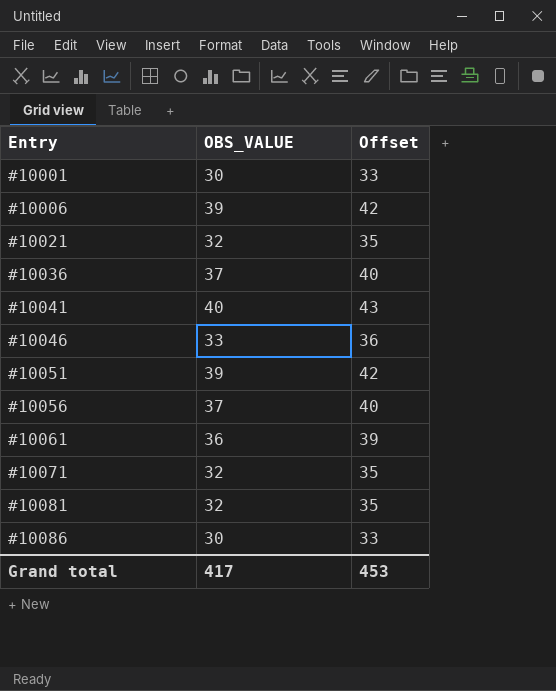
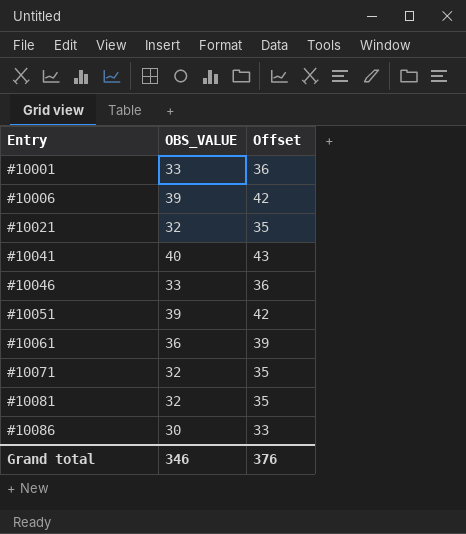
row #10036: 37 | 40 -> none
row #10056: 37 | 40 -> none
#10001 | OBS_VALUE: 30 -> 33
#10001 | Offset: 33 -> 36
Grand total | OBS_VALUE: 417 -> 346
Grand total | Offset: 453 -> 376

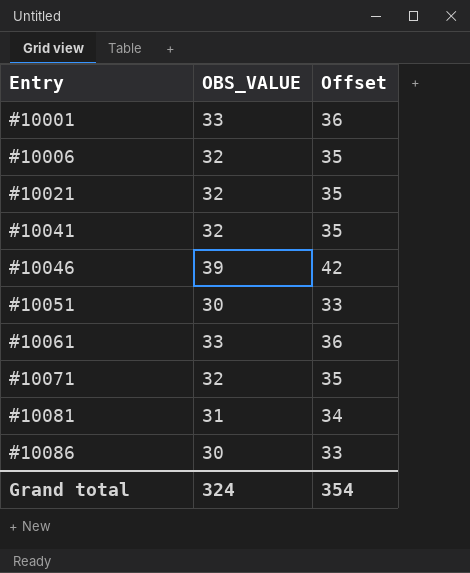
#10006 | OBS_VALUE: 39 -> 32
#10006 | Offset: 42 -> 35
#10041 | OBS_VALUE: 40 -> 32
#10041 | Offset: 43 -> 35
#10046 | OBS_VALUE: 33 -> 39
#10046 | Offset: 36 -> 42
#10051 | OBS_VALUE: 39 -> 30
#10051 | Offset: 42 -> 33
#10061 | OBS_VALUE: 36 -> 33
#10061 | Offset: 39 -> 36
#10081 | OBS_VALUE: 32 -> 31
#10081 | Offset: 35 -> 34
Grand total | OBS_VALUE: 346 -> 324
Grand total | Offset: 376 -> 354

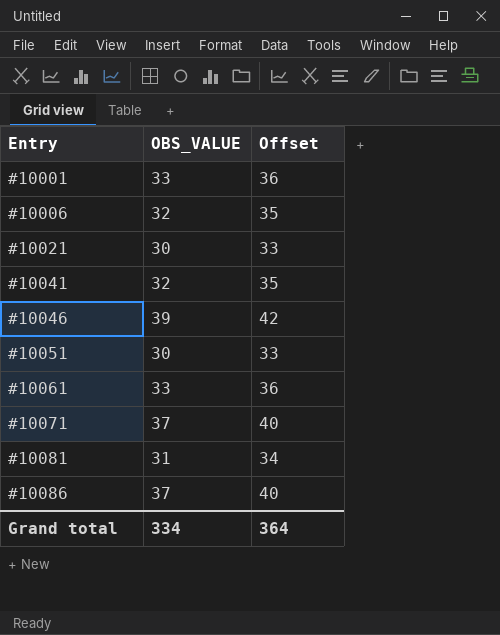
#10021 | OBS_VALUE: 32 -> 30
#10021 | Offset: 35 -> 33
#10071 | OBS_VALUE: 32 -> 37
#10071 | Offset: 35 -> 40
#10086 | OBS_VALUE: 30 -> 37
#10086 | Offset: 33 -> 40
Grand total | OBS_VALUE: 324 -> 334
Grand total | Offset: 354 -> 364

